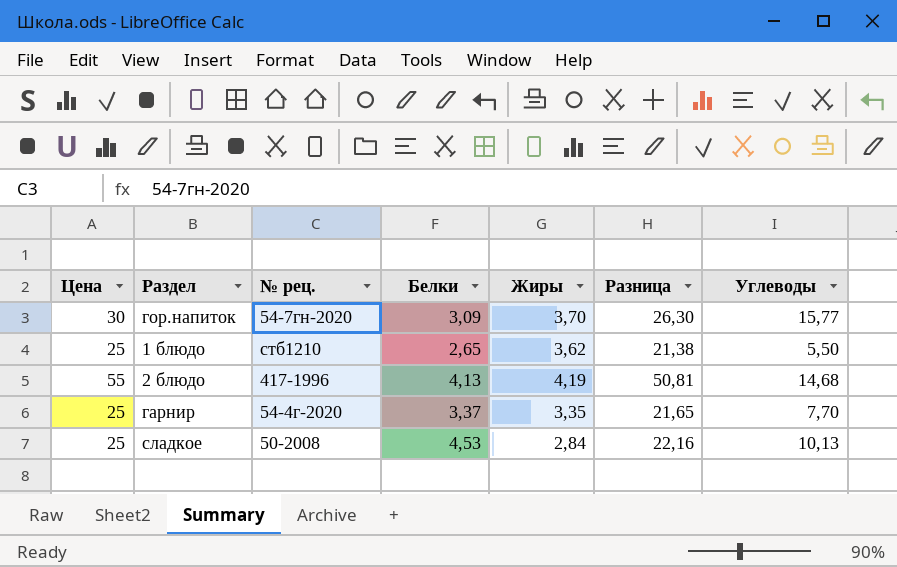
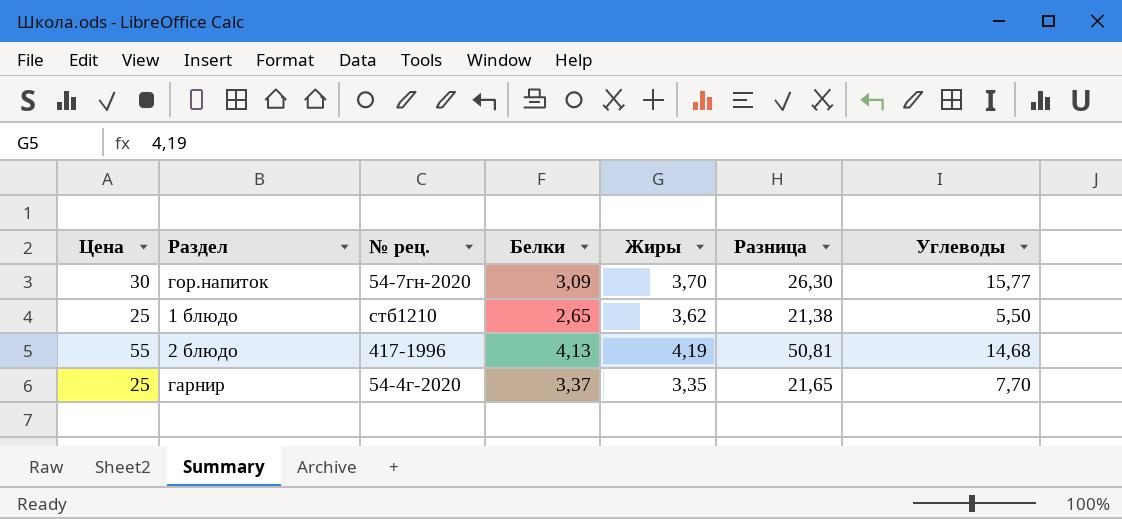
row сладкое: 25 | 50-2008 | 4,53 | 2,84 | 22,16 | 10,13 -> none

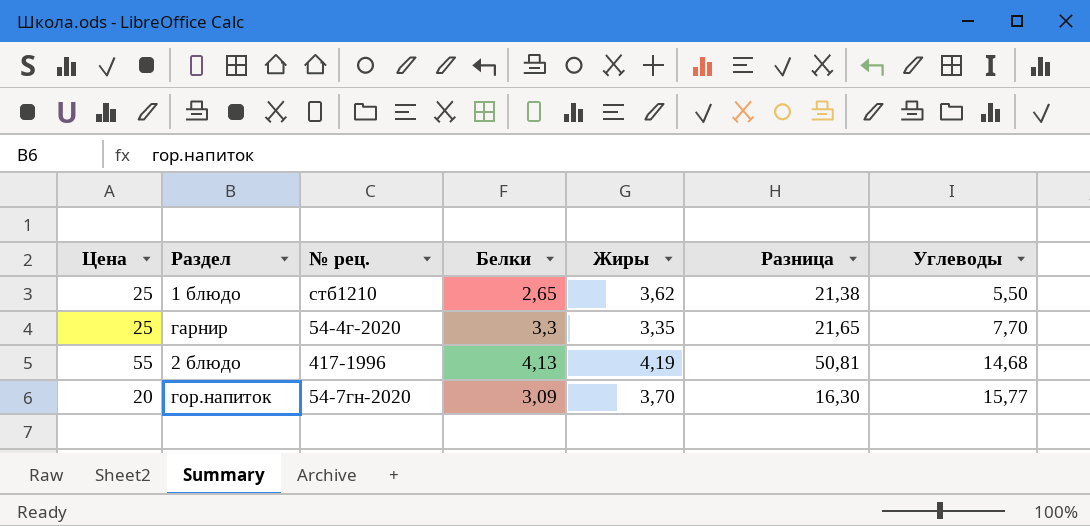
row order: none -> Углеводы ascending
гарнир | Белки: 3,37 -> 3,3
гор.напиток | Цена: 30 -> 20
гор.напиток | Разница: 26,30 -> 16,30

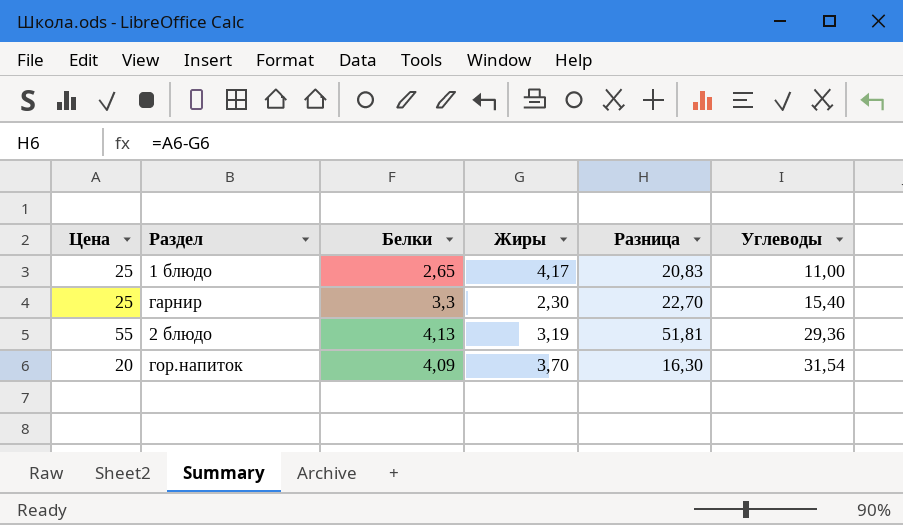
column № рец. | position: 3 -> none
1 блюдо | Жиры: 3,62 -> 4,17
1 блюдо | Разница: 21,38 -> 20,83
1 блюдо | Углеводы: 5,50 -> 11,00
гарнир | Жиры: 3,35 -> 2,30
гарнир | Разница: 21,65 -> 22,70
гарнир | Углеводы: 7,70 -> 15,40
2 блюдо | Жиры: 4,19 -> 3,19
2 блюдо | Разница: 50,81 -> 51,81
2 блюдо | Углеводы: 14,68 -> 29,36
гор.напиток | Белки: 3,09 -> 4,09
гор.напиток | Углеводы: 15,77 -> 31,54

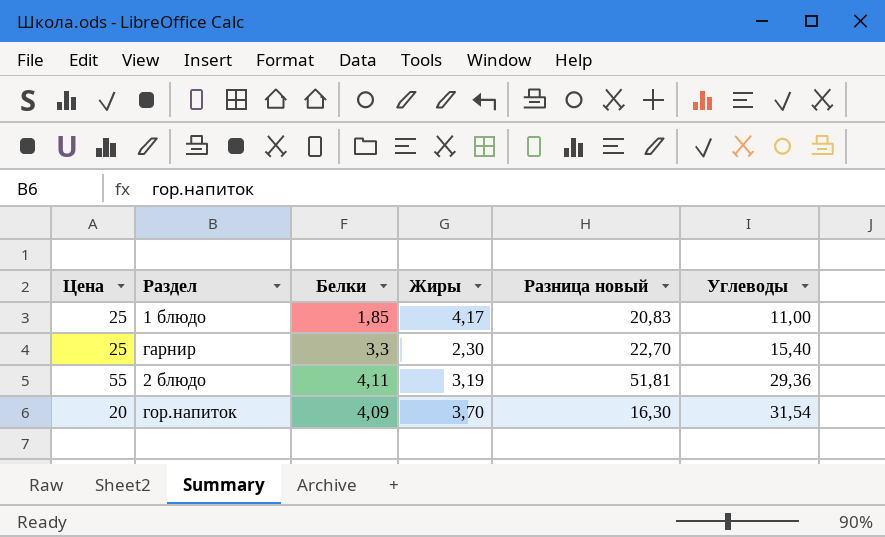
column name: Разница -> Разница новый
1 блюдо | Белки: 2,65 -> 1,85
2 блюдо | Белки: 4,13 -> 4,11

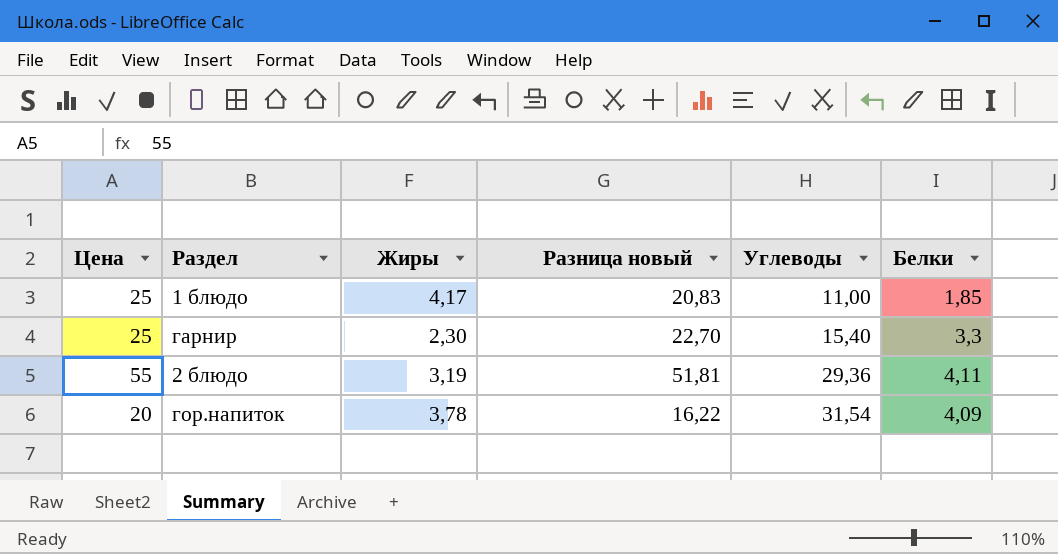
column Белки | position: 3 -> 6
гор.напиток | Жиры: 3,70 -> 3,78
гор.напиток | Разница новый: 16,30 -> 16,22

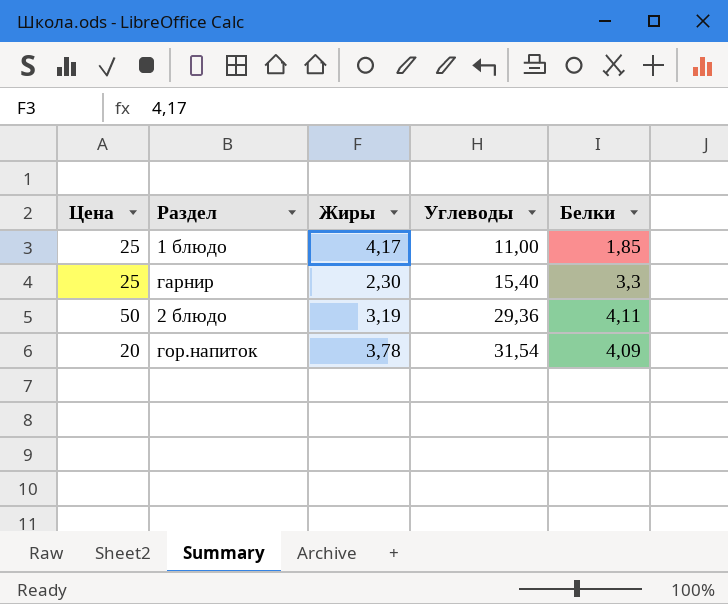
column Разница новый | formula: [Цена] - [Жиры] -> none
2 блюдо | Цена: 55 -> 50

